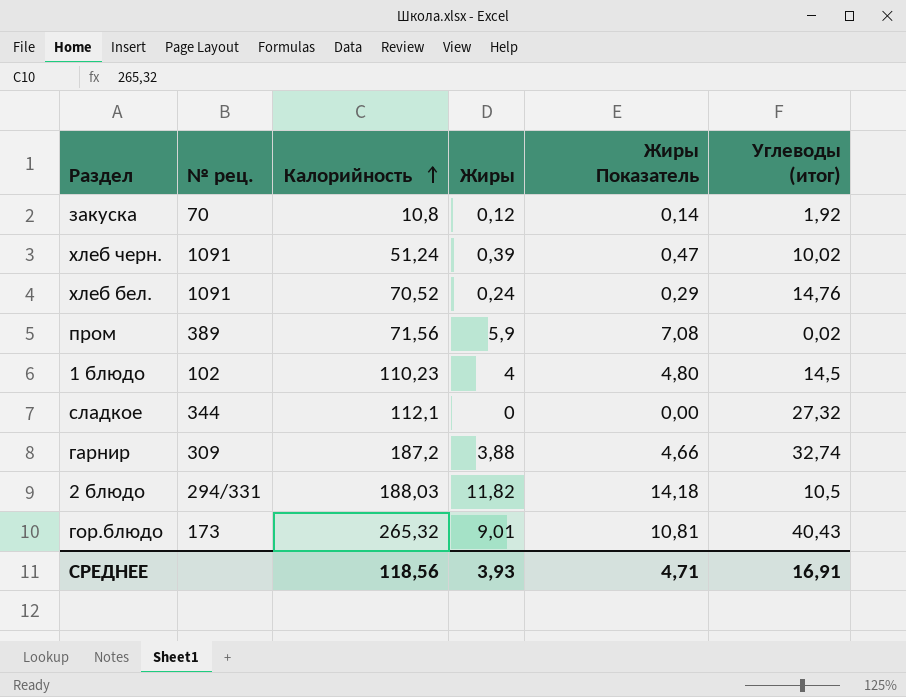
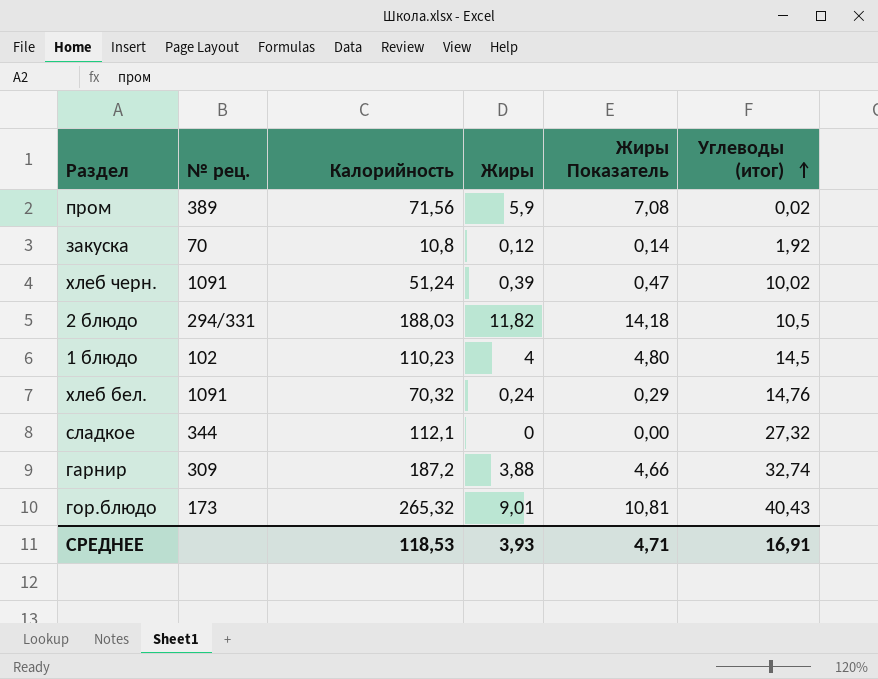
row order: Калорийность ascending -> Углеводы (итог) ascending
хлеб бел. | Калорийность: 70,52 -> 70,32
СРЕДНЕЕ | Калорийность: 118,56 -> 118,53

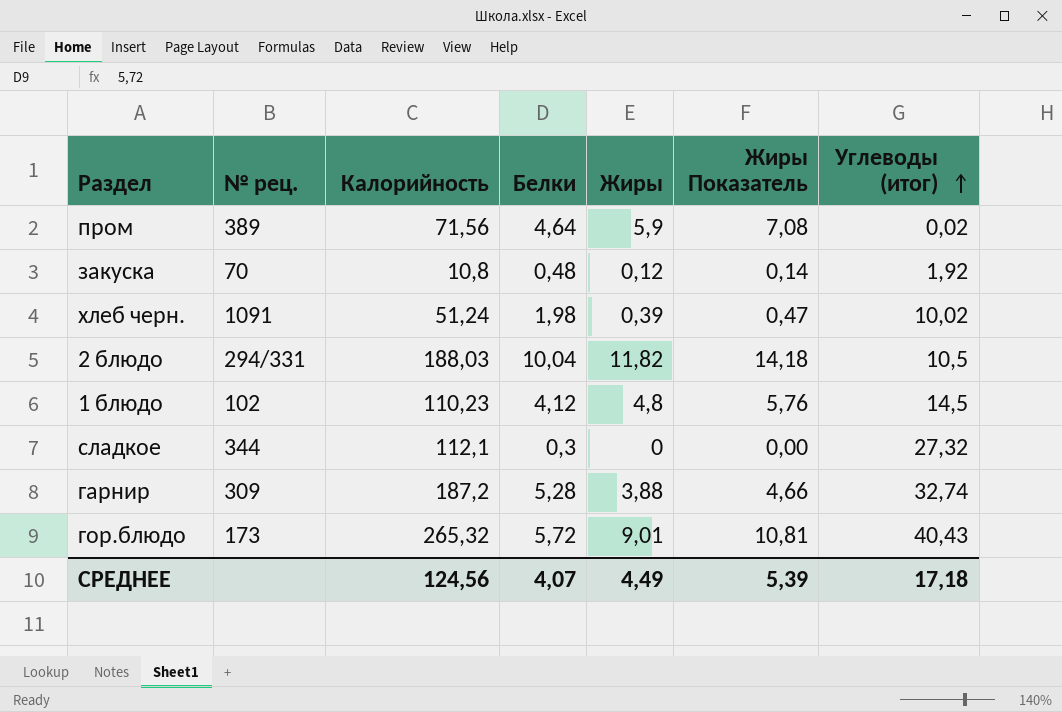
column Белки | position: none -> 4
row хлеб бел.: 1091 | 70,32 | 0,24 | 0,29 | 14,76 -> none
1 блюдо | Жиры: 4 -> 4,8
1 блюдо | Жиры Показатель: 4,80 -> 5,76
СРЕДНЕЕ | Калорийность: 118,53 -> 124,56
СРЕДНЕЕ | Жиры: 3,93 -> 4,49
СРЕДНЕЕ | Жиры Показатель: 4,71 -> 5,39
СРЕДНЕЕ | Углеводы (итог): 16,91 -> 17,18

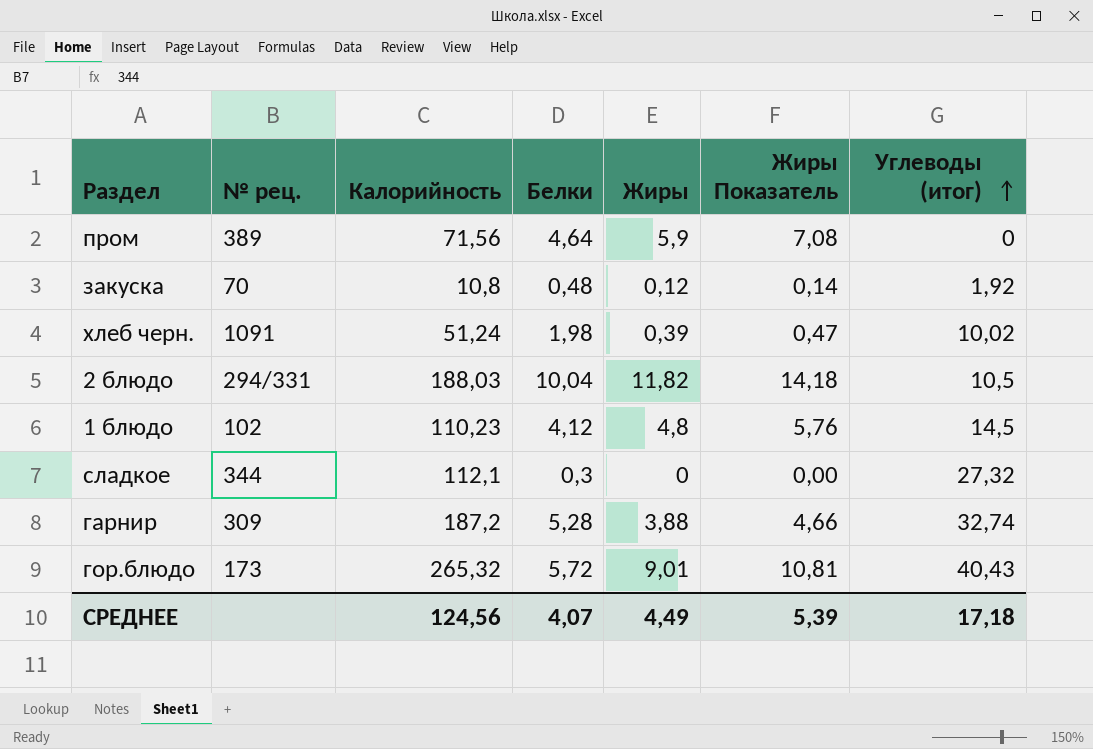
пром | Углеводы (итог): 0,02 -> 0

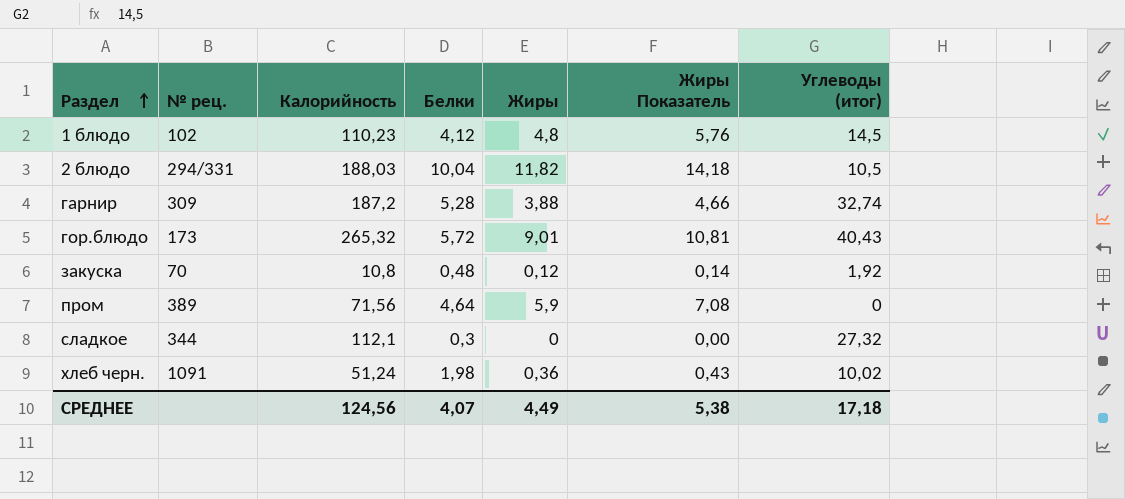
row order: Углеводы (итог) ascending -> Раздел ascending
хлеб черн. | Жиры: 0,39 -> 0,36
хлеб черн. | Жиры Показатель: 0,47 -> 0,43
СРЕДНЕЕ | Жиры Показатель: 5,39 -> 5,38

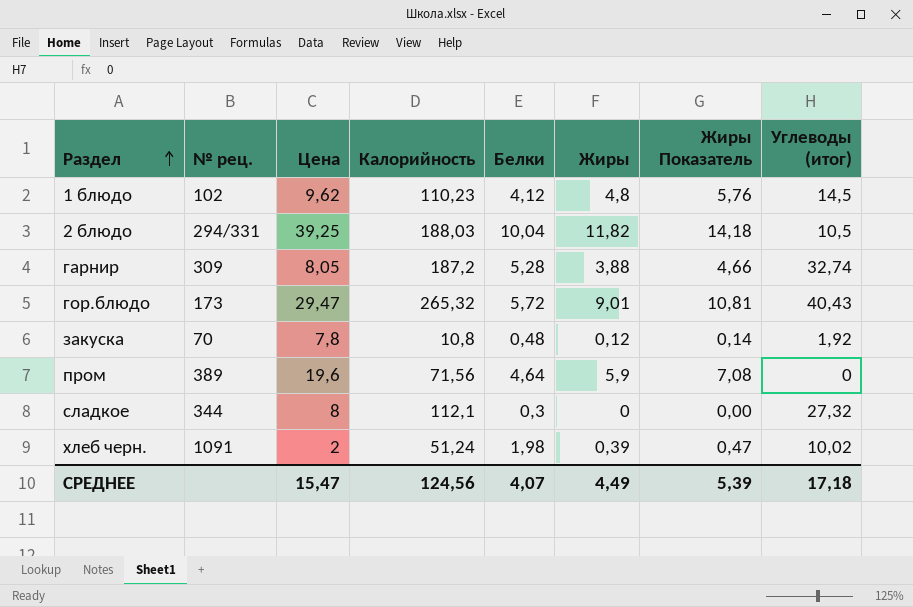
column Цена | position: none -> 3
хлеб черн. | Жиры: 0,36 -> 0,39
хлеб черн. | Жиры Показатель: 0,43 -> 0,47
СРЕДНЕЕ | Жиры Показатель: 5,38 -> 5,39

